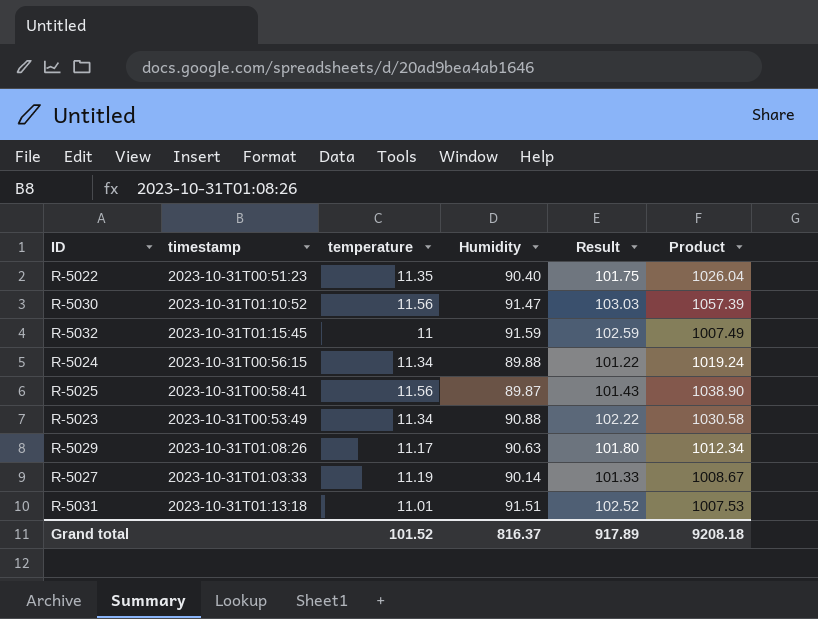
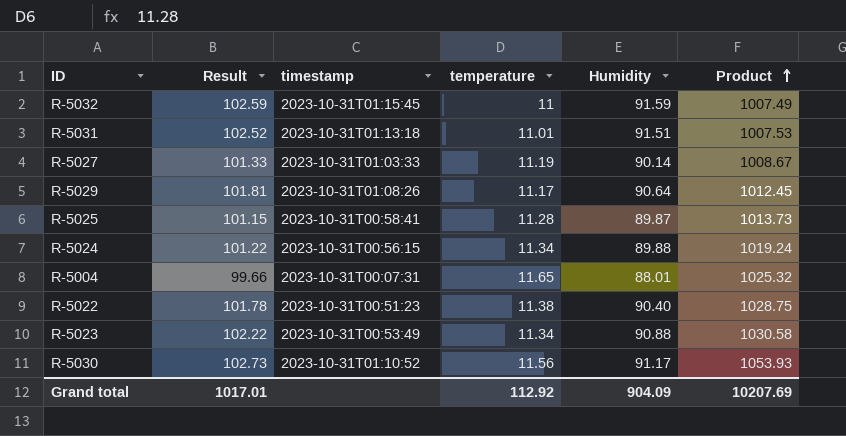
row order: none -> Product ascending
column Result | position: 5 -> 2
R-5029 | Result: 101.80 -> 101.81
R-5029 | Humidity: 90.63 -> 90.64
R-5029 | Product: 1012.34 -> 1012.45
R-5025 | Result: 101.43 -> 101.15
R-5025 | temperature: 11.56 -> 11.28
R-5025 | Product: 1038.90 -> 1013.73
row R-5004: none -> 99.66 | 2023-10-31T00:07:31 | 11.65 | 88.01 | 1025.32
R-5022 | Result: 101.75 -> 101.78
R-5022 | temperature: 11.35 -> 11.38
R-5022 | Product: 1026.04 -> 1028.75
R-5030 | Result: 103.03 -> 102.73
R-5030 | Humidity: 91.47 -> 91.17
R-5030 | Product: 1057.39 -> 1053.93
Grand total | Result: 917.89 -> 1017.01
Grand total | temperature: 101.52 -> 112.92
Grand total | Humidity: 816.37 -> 904.09
Grand total | Product: 9208.18 -> 10207.69

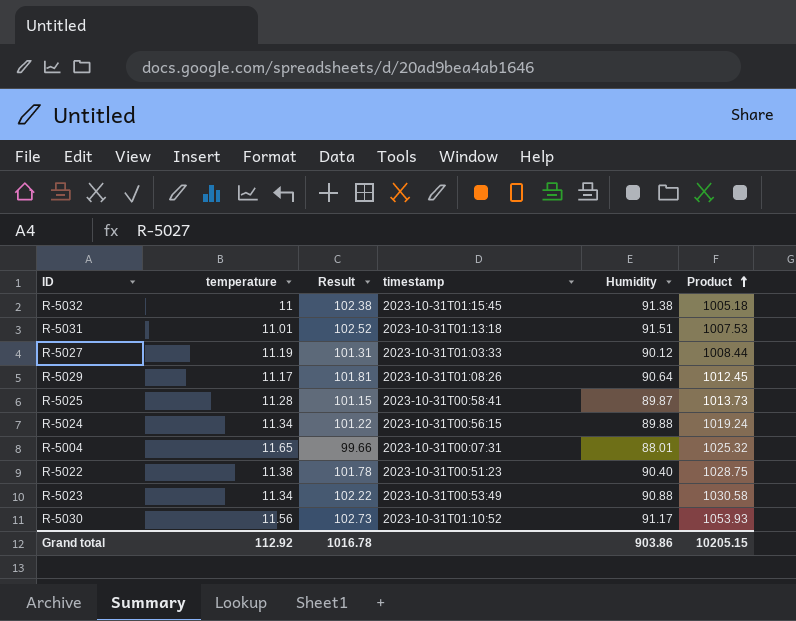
column temperature | position: 4 -> 2
R-5032 | Result: 102.59 -> 102.38
R-5032 | Humidity: 91.59 -> 91.38
R-5032 | Product: 1007.49 -> 1005.18
R-5027 | Result: 101.33 -> 101.31
R-5027 | Humidity: 90.14 -> 90.12
R-5027 | Product: 1008.67 -> 1008.44
Grand total | Result: 1017.01 -> 1016.78
Grand total | Humidity: 904.09 -> 903.86
Grand total | Product: 10207.69 -> 10205.15

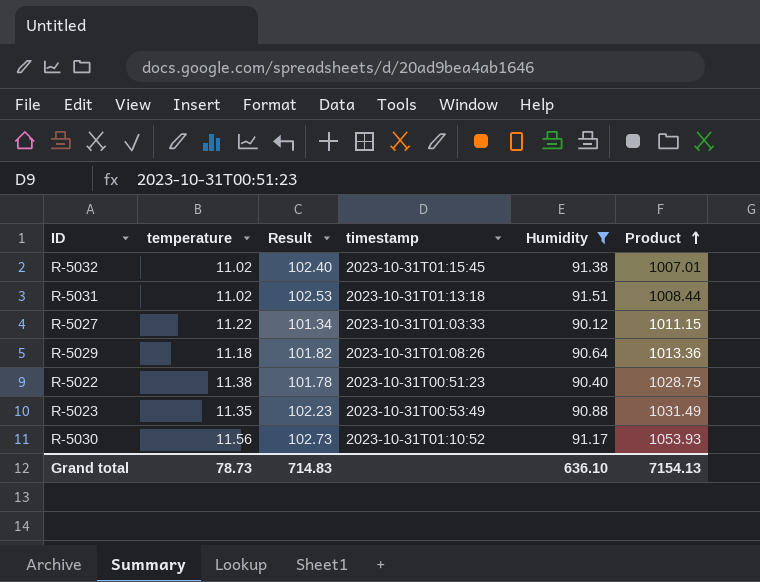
filter: none -> Humidity >= 90.12
R-5032 | temperature: 11 -> 11.02
R-5032 | Result: 102.38 -> 102.40
R-5032 | Product: 1005.18 -> 1007.01
R-5031 | temperature: 11.01 -> 11.02
R-5031 | Result: 102.52 -> 102.53
R-5031 | Product: 1007.53 -> 1008.44
R-5027 | temperature: 11.19 -> 11.22
R-5027 | Result: 101.31 -> 101.34
R-5027 | Product: 1008.44 -> 1011.15
R-5029 | temperature: 11.17 -> 11.18
R-5029 | Result: 101.81 -> 101.82
R-5029 | Product: 1012.45 -> 1013.36
R-5023 | temperature: 11.34 -> 11.35
R-5023 | Result: 102.22 -> 102.23
R-5023 | Product: 1030.58 -> 1031.49
Grand total | temperature: 112.92 -> 78.73
Grand total | Result: 1016.78 -> 714.83
Grand total | Humidity: 903.86 -> 636.10
Grand total | Product: 10205.15 -> 7154.13

